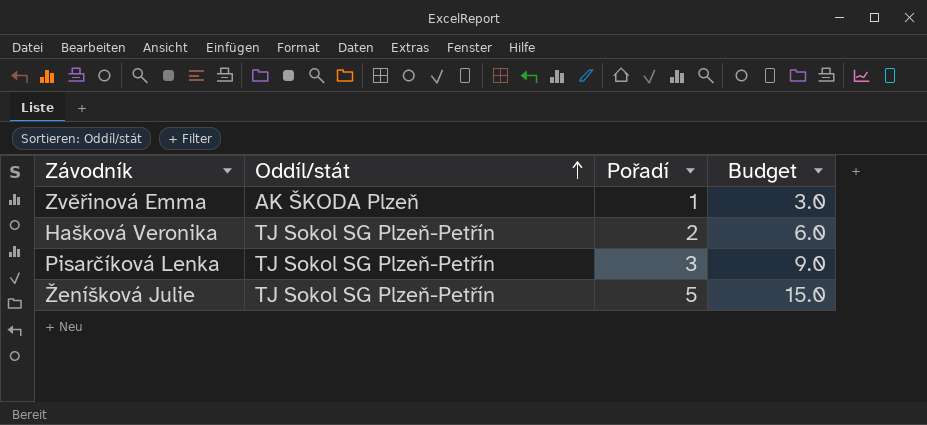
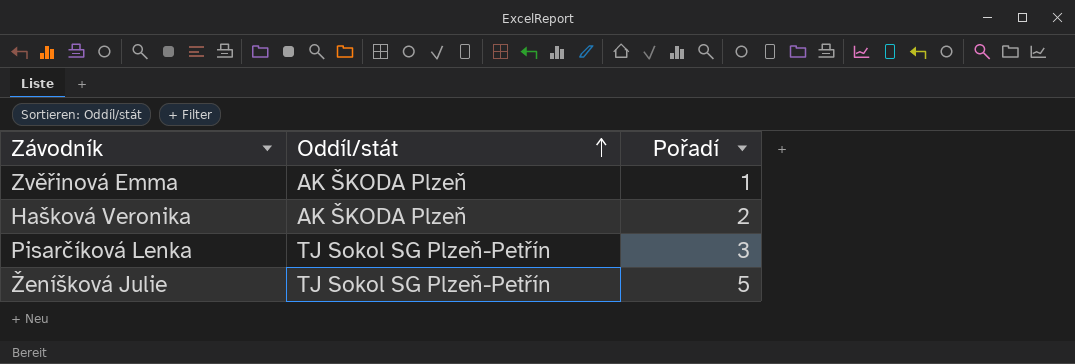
column Budget | formula: [Pořadí] * 3 -> none
Hašková Veronika | Oddíl/stát: TJ Sokol SG Plzeň-Petřín -> AK ŠKODA Plzeň

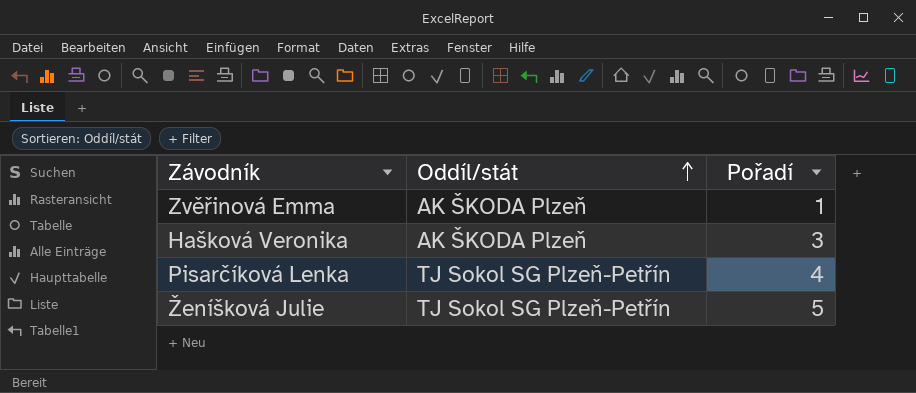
Hašková Veronika | Pořadí: 2 -> 3
Pisarčíková Lenka | Pořadí: 3 -> 4

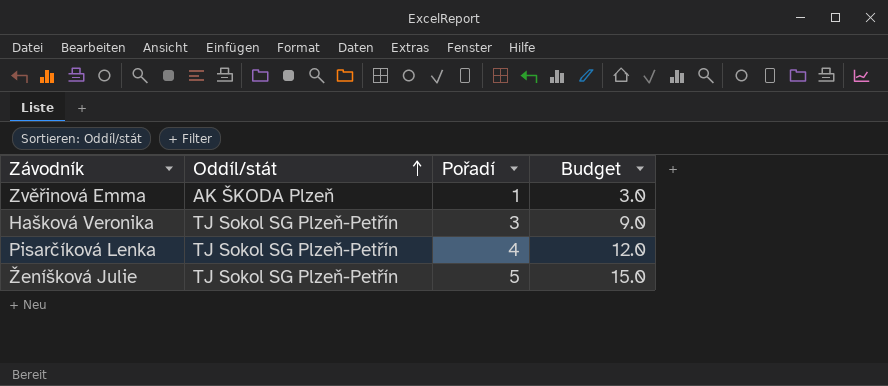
column Budget | formula: none -> [Pořadí] * 3
Hašková Veronika | Oddíl/stát: AK ŠKODA Plzeň -> TJ Sokol SG Plzeň-Petřín

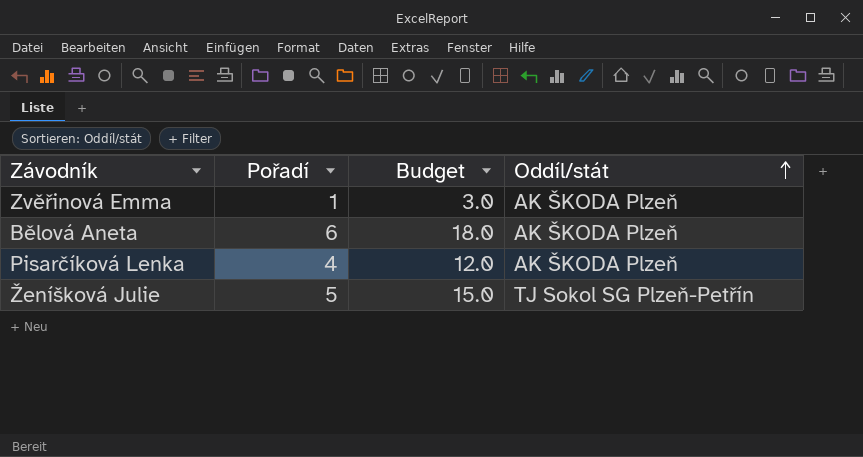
column Oddíl/stát | position: 2 -> 4
row Hašková Veronika: TJ Sokol SG Plzeň-Petřín | 3 | 9.0 -> none
row Bělová Aneta: none -> 6 | 18.0 | AK ŠKODA Plzeň
Pisarčíková Lenka | Oddíl/stát: TJ Sokol SG Plzeň-Petřín -> AK ŠKODA Plzeň

